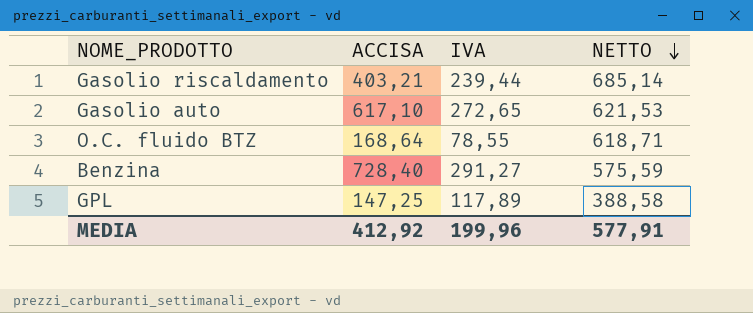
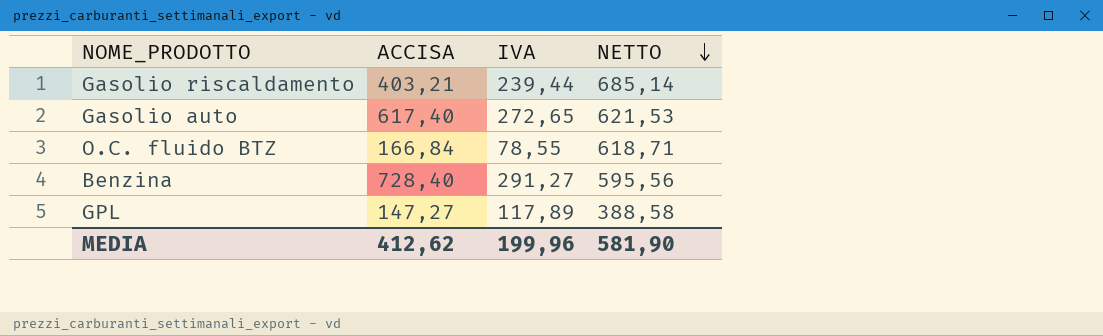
Gasolio auto | ACCISA: 617,10 -> 617,40
O.C. fluido BTZ | ACCISA: 168,64 -> 166,84
Benzina | NETTO: 575,59 -> 595,56
GPL | ACCISA: 147,25 -> 147,27
MEDIA | ACCISA: 412,92 -> 412,62
MEDIA | NETTO: 577,91 -> 581,90

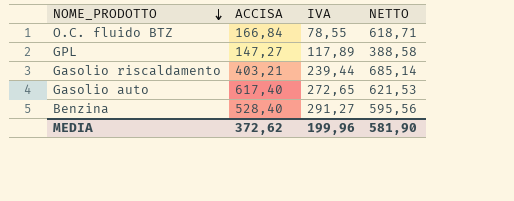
row order: NETTO descending -> NOME_PRODOTTO descending
Benzina | ACCISA: 728,40 -> 528,40
MEDIA | ACCISA: 412,62 -> 372,62

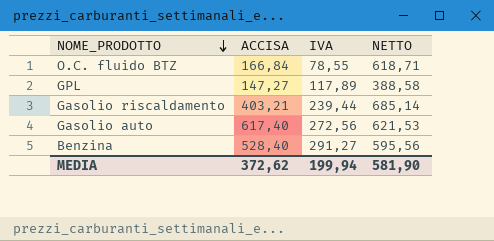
Gasolio auto | IVA: 272,65 -> 272,56
MEDIA | IVA: 199,96 -> 199,94

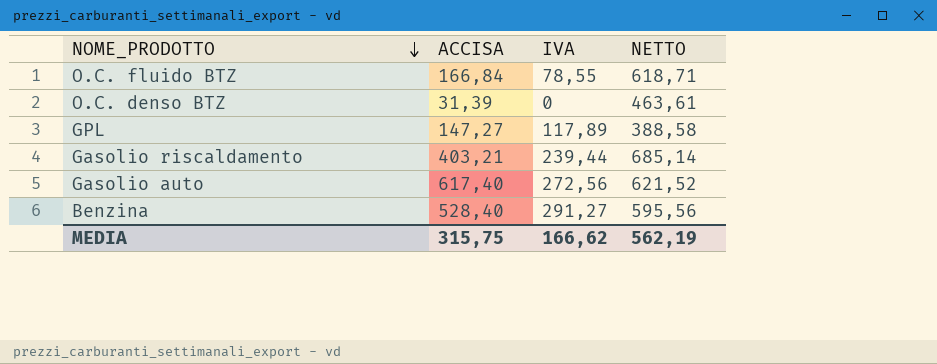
row O.C. denso BTZ: none -> 31,39 | 0 | 463,61
Gasolio auto | NETTO: 621,53 -> 621,52
MEDIA | ACCISA: 372,62 -> 315,75
MEDIA | IVA: 199,94 -> 166,62
MEDIA | NETTO: 581,90 -> 562,19

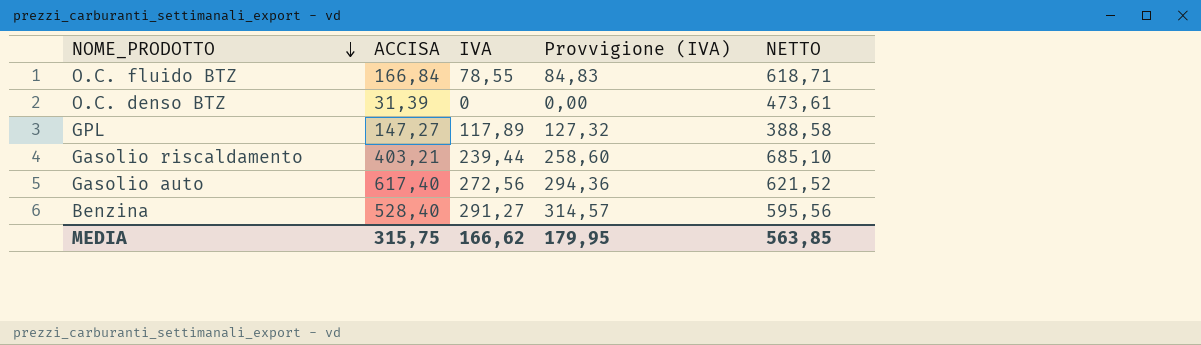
column Provvigione (IVA) | formula: none -> [IVA] * 1,08
O.C. denso BTZ | NETTO: 463,61 -> 473,61
Gasolio riscaldamento | NETTO: 685,14 -> 685,10
MEDIA | NETTO: 562,19 -> 563,85

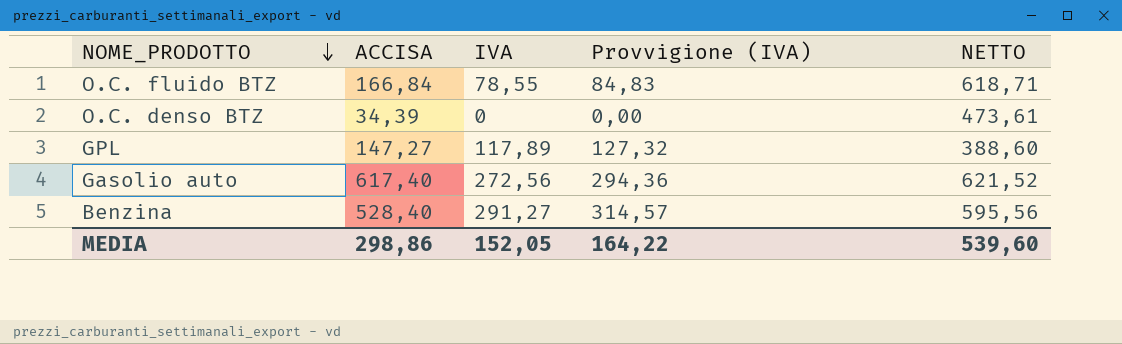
row Gasolio riscaldamento: 403,21 | 239,44 | 258,60 | 685,10 -> none
O.C. denso BTZ | ACCISA: 31,39 -> 34,39
GPL | NETTO: 388,58 -> 388,60
MEDIA | ACCISA: 315,75 -> 298,86
MEDIA | IVA: 166,62 -> 152,05
MEDIA | Provvigione (IVA): 179,95 -> 164,22
MEDIA | NETTO: 563,85 -> 539,60

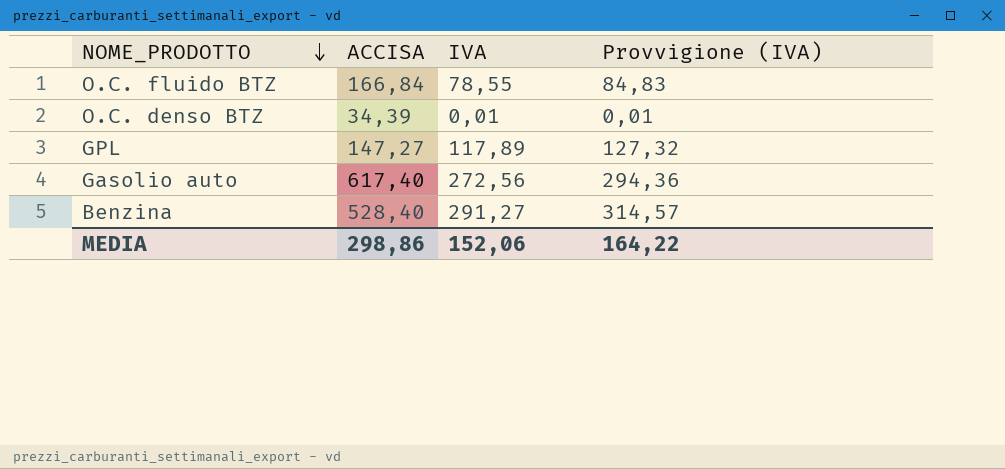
column NETTO | position: 5 -> none
O.C. denso BTZ | IVA: 0 -> 0,01
O.C. denso BTZ | Provvigione (IVA): 0,00 -> 0,01
MEDIA | IVA: 152,05 -> 152,06

